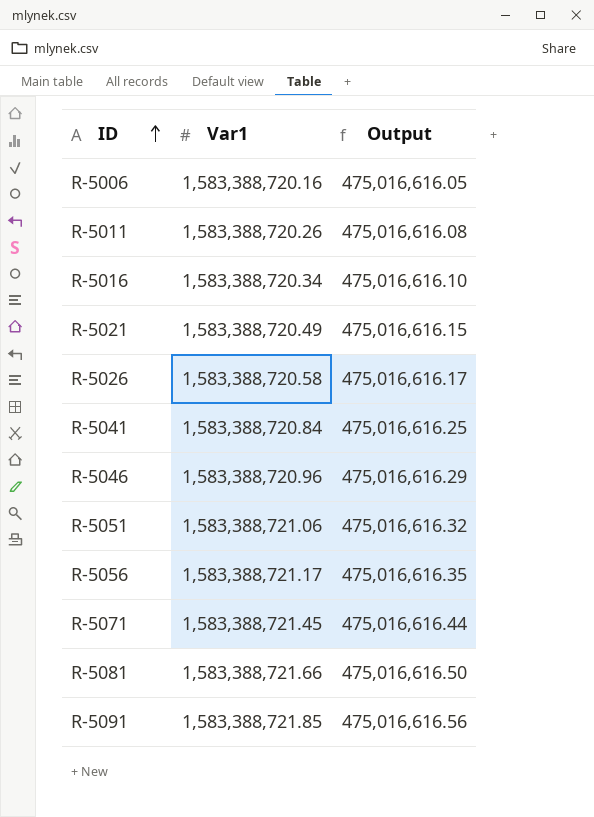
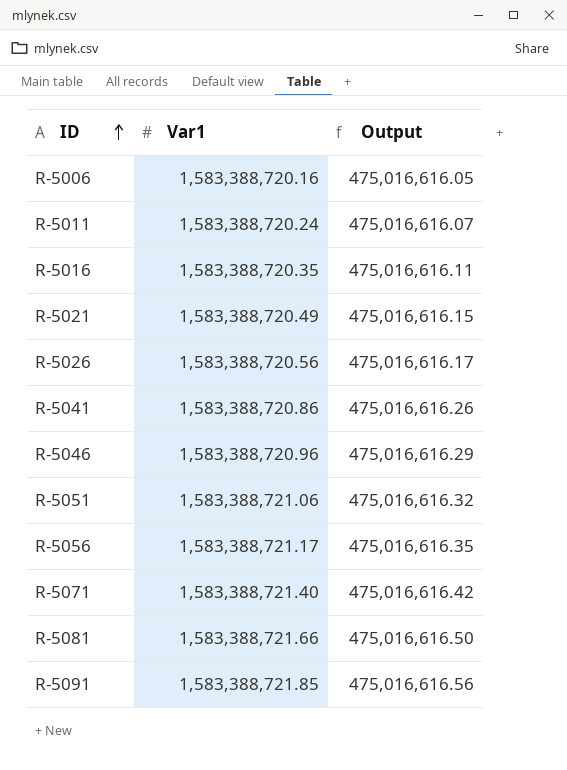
R-5011 | Var1: 1,583,388,720.26 -> 1,583,388,720.24
R-5011 | Output: 475,016,616.08 -> 475,016,616.07
R-5016 | Var1: 1,583,388,720.34 -> 1,583,388,720.35
R-5016 | Output: 475,016,616.10 -> 475,016,616.11
R-5026 | Var1: 1,583,388,720.58 -> 1,583,388,720.56
R-5041 | Var1: 1,583,388,720.84 -> 1,583,388,720.86
R-5041 | Output: 475,016,616.25 -> 475,016,616.26
R-5071 | Var1: 1,583,388,721.45 -> 1,583,388,721.40
R-5071 | Output: 475,016,616.44 -> 475,016,616.42

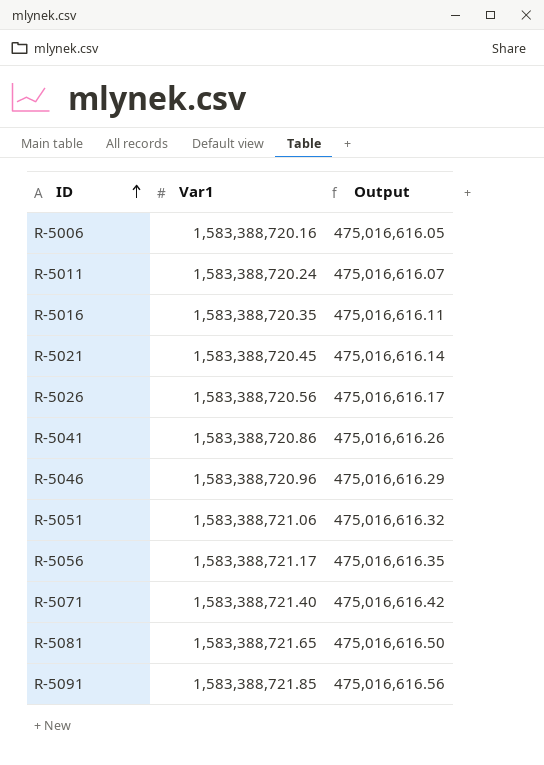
R-5021 | Var1: 1,583,388,720.49 -> 1,583,388,720.45
R-5021 | Output: 475,016,616.15 -> 475,016,616.14
R-5081 | Var1: 1,583,388,721.66 -> 1,583,388,721.65

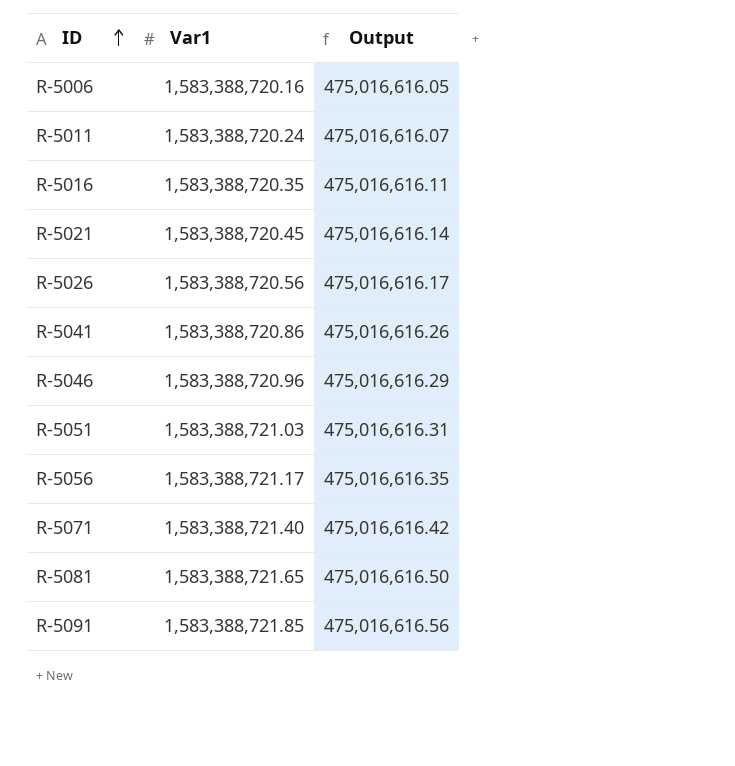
R-5051 | Var1: 1,583,388,721.06 -> 1,583,388,721.03
R-5051 | Output: 475,016,616.32 -> 475,016,616.31

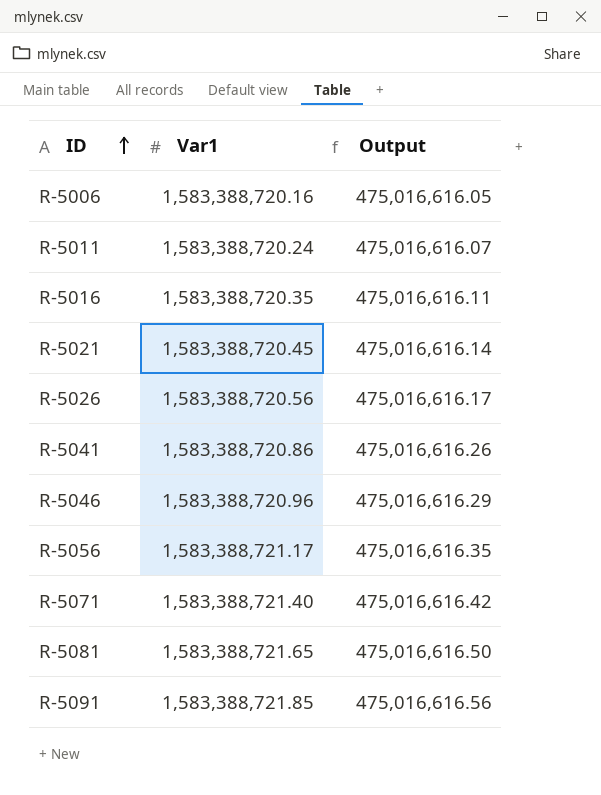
row R-5051: 1,583,388,721.03 | 475,016,616.31 -> none

